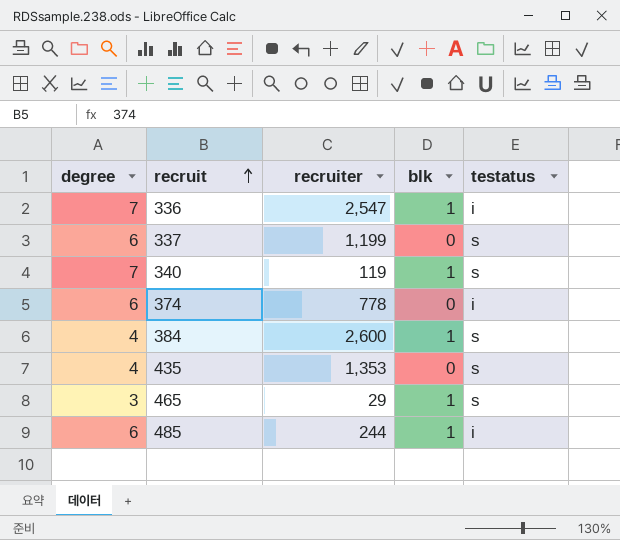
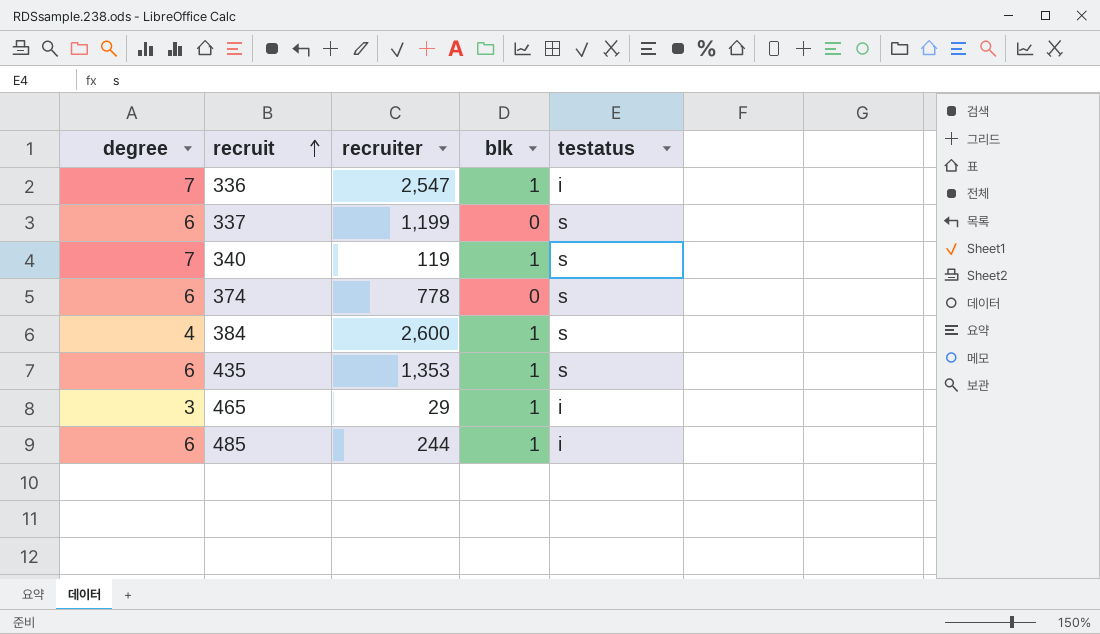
374 | testatus: i -> s
435 | degree: 4 -> 6
435 | blk: 0 -> 1
465 | testatus: s -> i

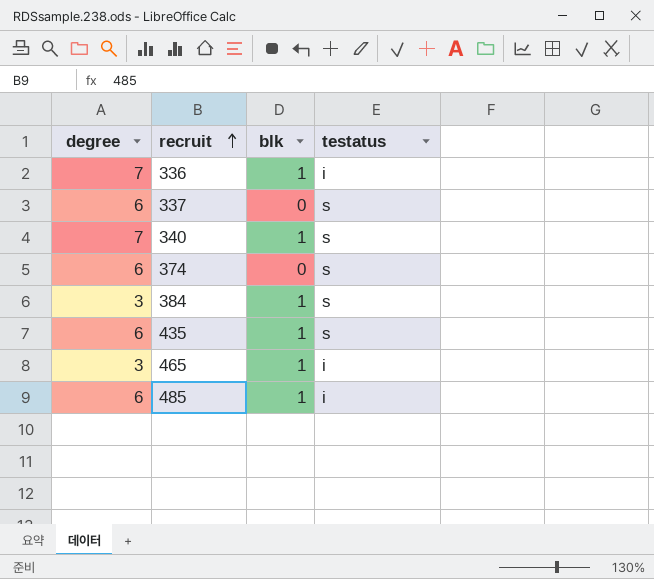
column recruiter | position: 3 -> none
384 | degree: 4 -> 3

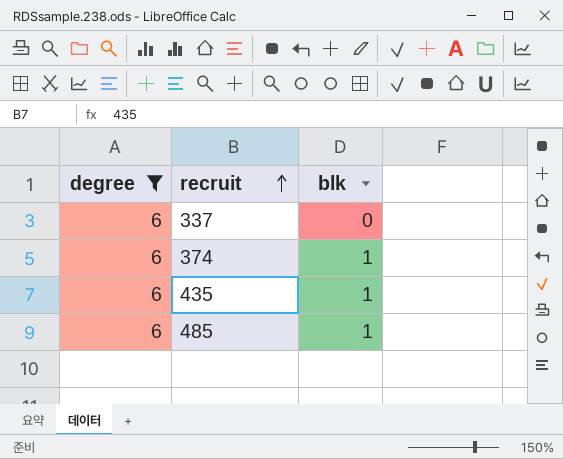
filter: none -> degree = 6
column testatus | position: 4 -> none
374 | blk: 0 -> 1

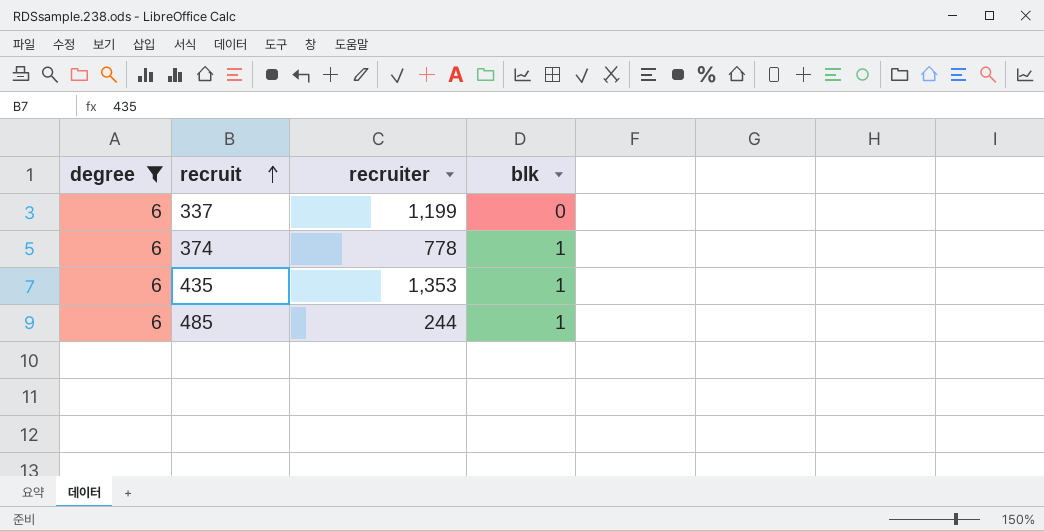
column recruiter | position: none -> 3

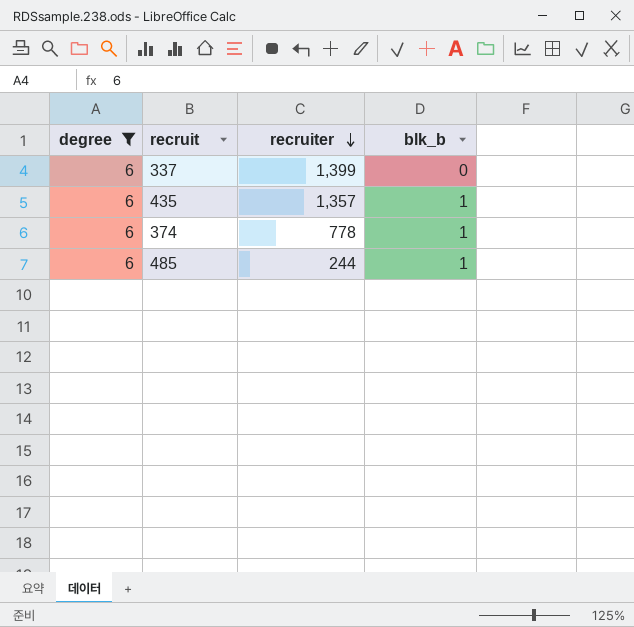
row order: recruit ascending -> recruiter descending
column name: blk -> blk_b
337 | recruiter: 1,199 -> 1,399
435 | recruiter: 1,353 -> 1,357

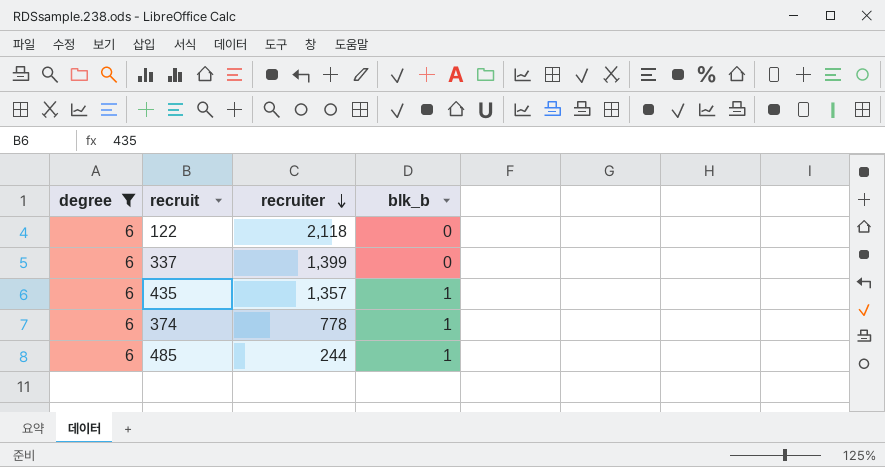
row 122: none -> 6 | 2,118 | 0

